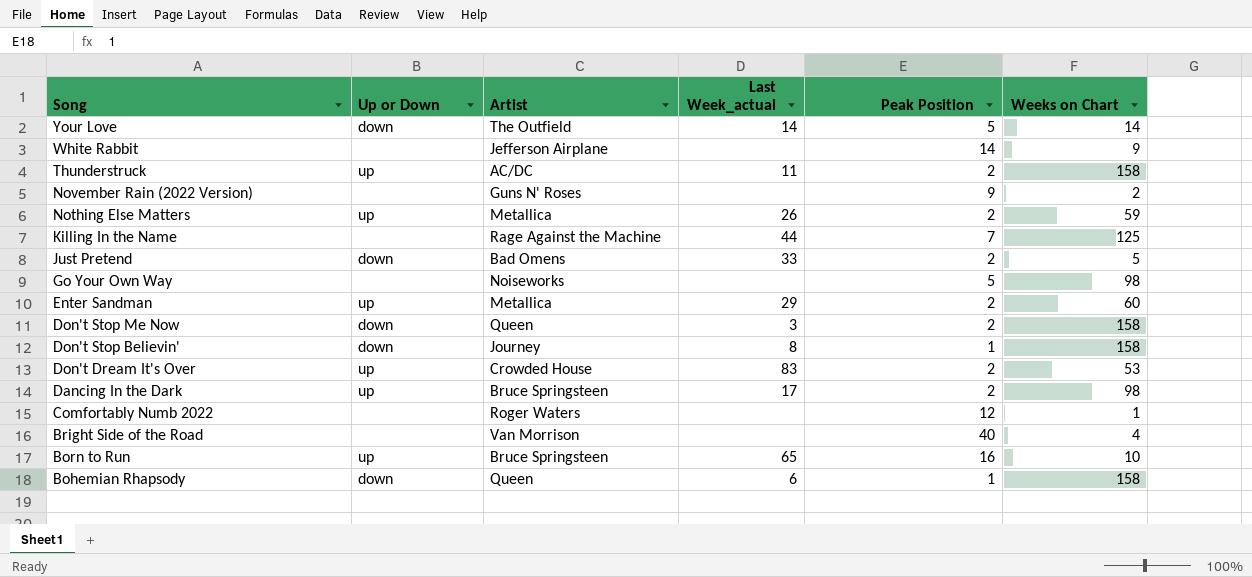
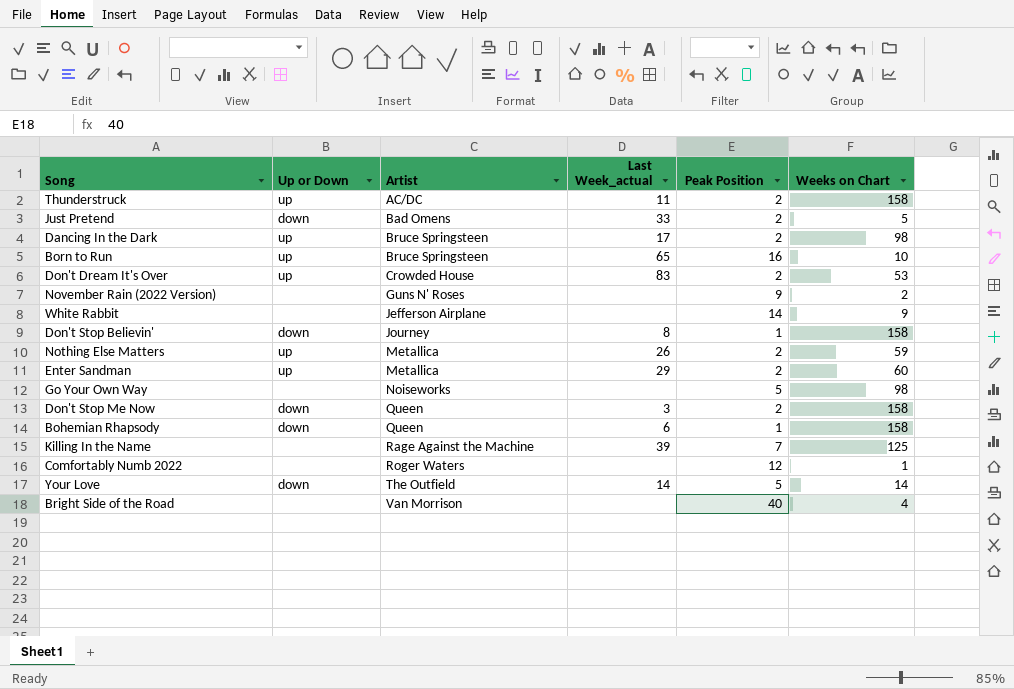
row order: Song descending -> Artist ascending
Killing In the Name | Last Week_actual: 44 -> 39

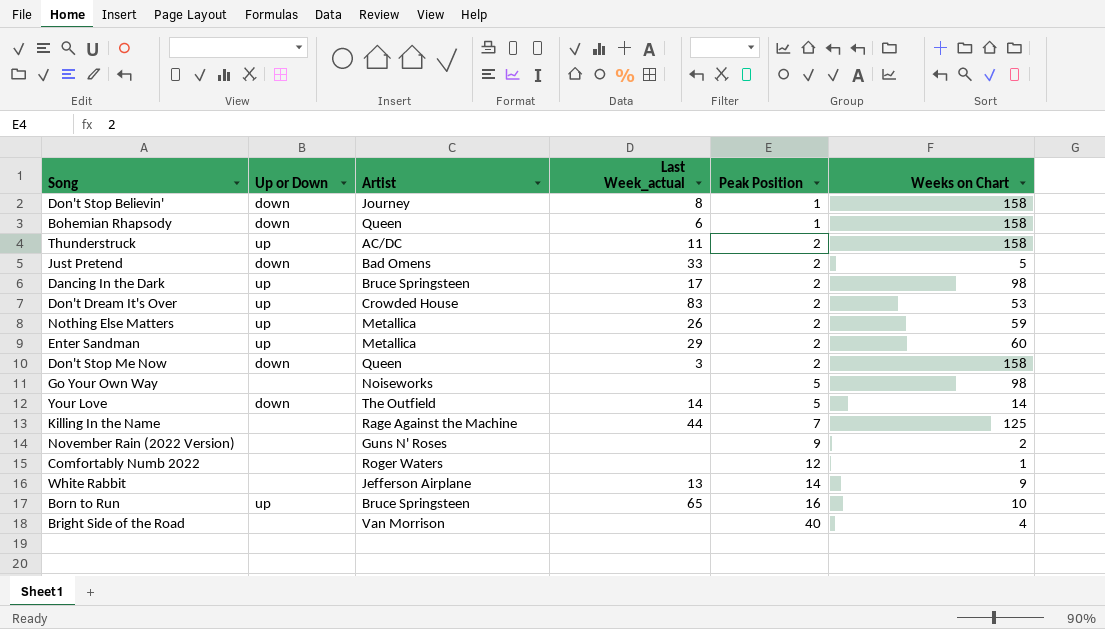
row order: Artist ascending -> Peak Position ascending
Killing In the Name | Last Week_actual: 39 -> 44
White Rabbit | Last Week_actual: none -> 13

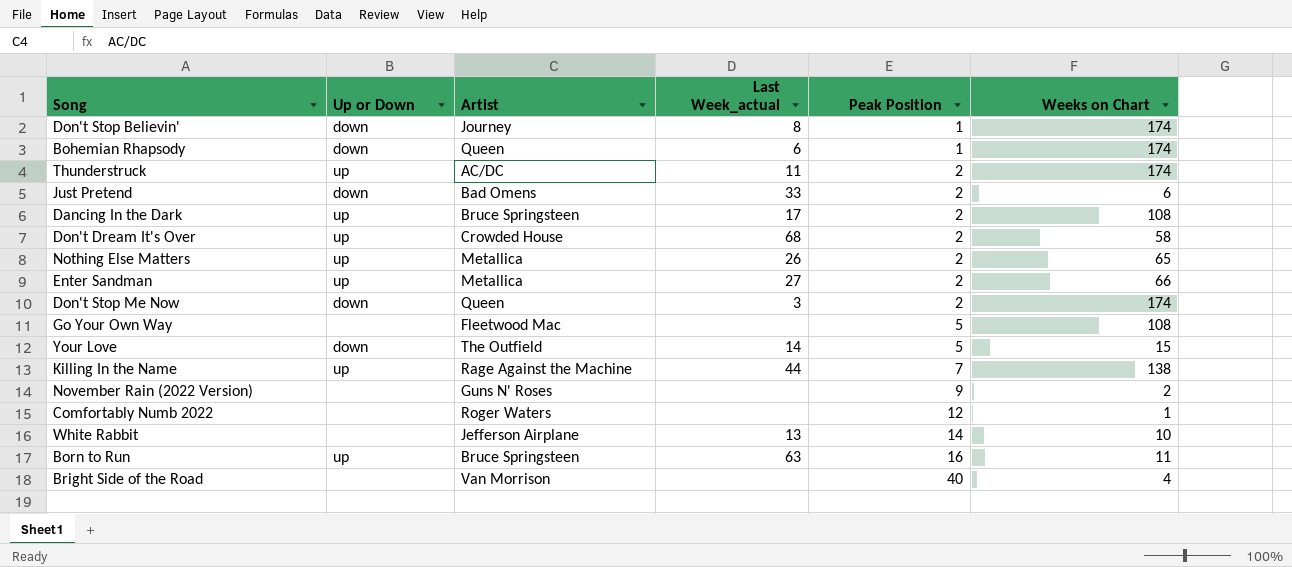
Don't Stop Believin' | Weeks on Chart: 158 -> 174
Bohemian Rhapsody | Weeks on Chart: 158 -> 174
Thunderstruck | Weeks on Chart: 158 -> 174
Just Pretend | Weeks on Chart: 5 -> 6
Dancing In the Dark | Weeks on Chart: 98 -> 108
Don't Dream It's Over | Last Week_actual: 83 -> 68
Don't Dream It's Over | Weeks on Chart: 53 -> 58
Nothing Else Matters | Weeks on Chart: 59 -> 65
Enter Sandman | Last Week_actual: 29 -> 27
Enter Sandman | Weeks on Chart: 60 -> 66
Don't Stop Me Now | Weeks on Chart: 158 -> 174
Go Your Own Way | Artist: Noiseworks -> Fleetwood Mac
Go Your Own Way | Weeks on Chart: 98 -> 108
Your Love | Weeks on Chart: 14 -> 15
Killing In the Name | Up or Down: none -> up
Killing In the Name | Weeks on Chart: 125 -> 138
White Rabbit | Weeks on Chart: 9 -> 10
Born to Run | Last Week_actual: 65 -> 63
Born to Run | Weeks on Chart: 10 -> 11

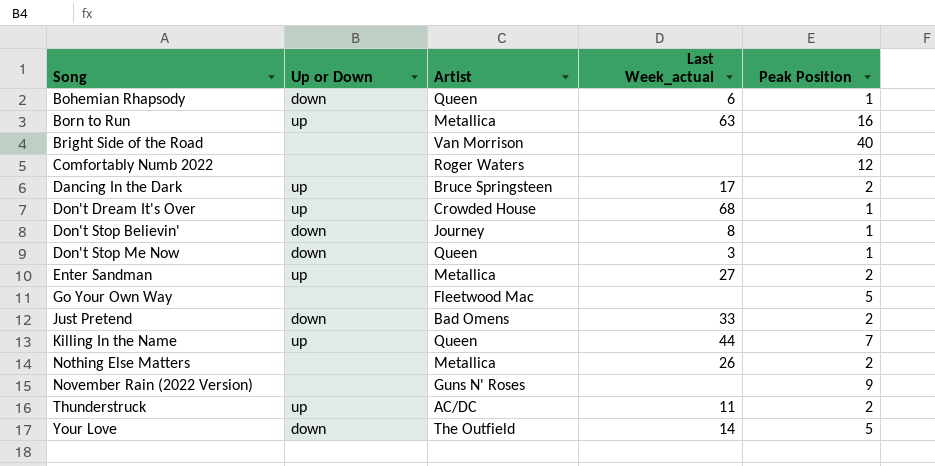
row order: Peak Position ascending -> Song ascending
column Weeks on Chart | position: 6 -> none
row White Rabbit: none | Jefferson Airplane | 13 | 14 | 10 -> none
Born to Run | Artist: Bruce Springsteen -> Metallica
Don't Dream It's Over | Peak Position: 2 -> 1
Don't Stop Me Now | Peak Position: 2 -> 1
Killing In the Name | Artist: Rage Against the Machine -> Queen
Nothing Else Matters | Up or Down: up -> none

